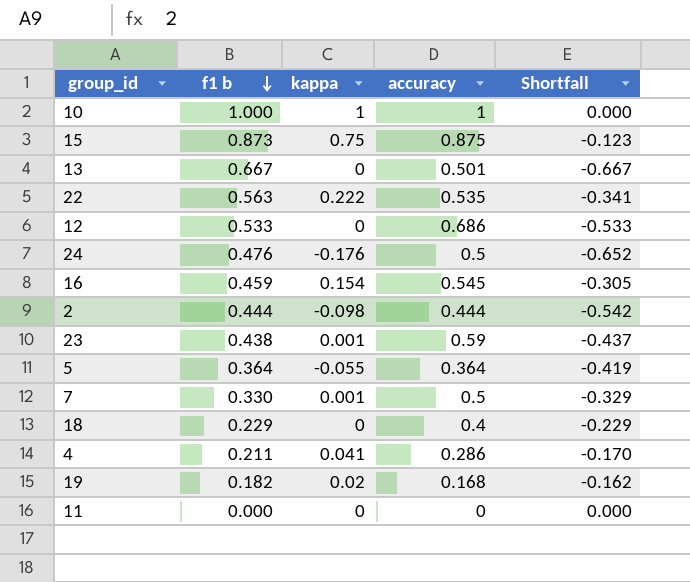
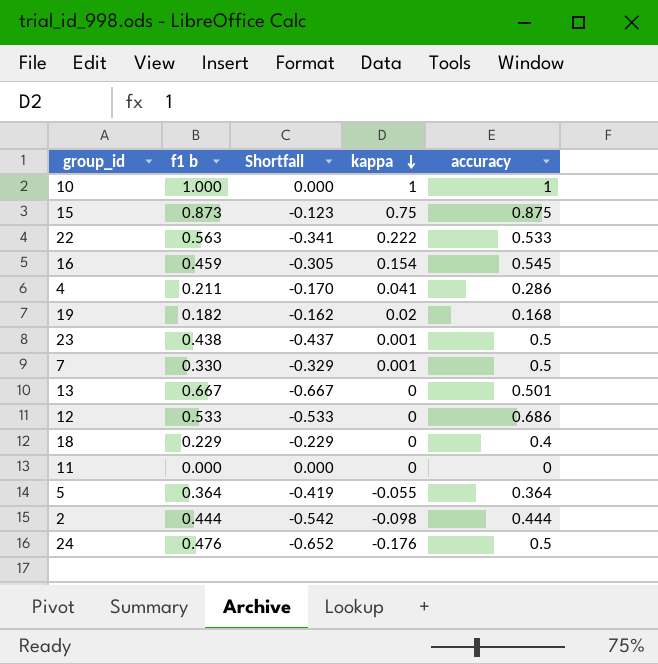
row order: f1 b descending -> kappa descending
column Shortfall | position: 5 -> 3
22 | accuracy: 0.535 -> 0.533
23 | accuracy: 0.59 -> 0.5

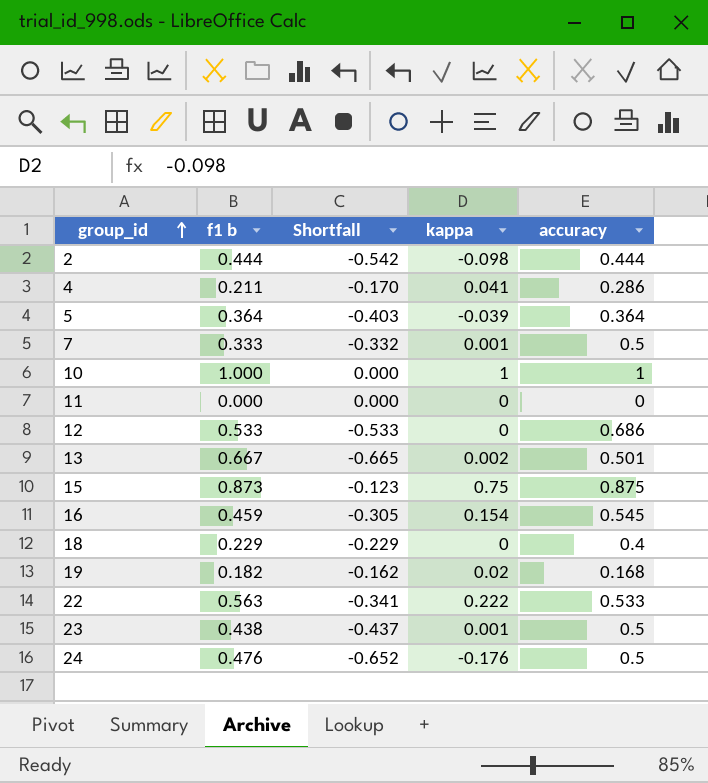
row order: kappa descending -> group_id ascending
5 | Shortfall: -0.419 -> -0.403
5 | kappa: -0.055 -> -0.039
7 | f1 b: 0.330 -> 0.333
7 | Shortfall: -0.329 -> -0.332
13 | Shortfall: -0.667 -> -0.665
13 | kappa: 0 -> 0.002

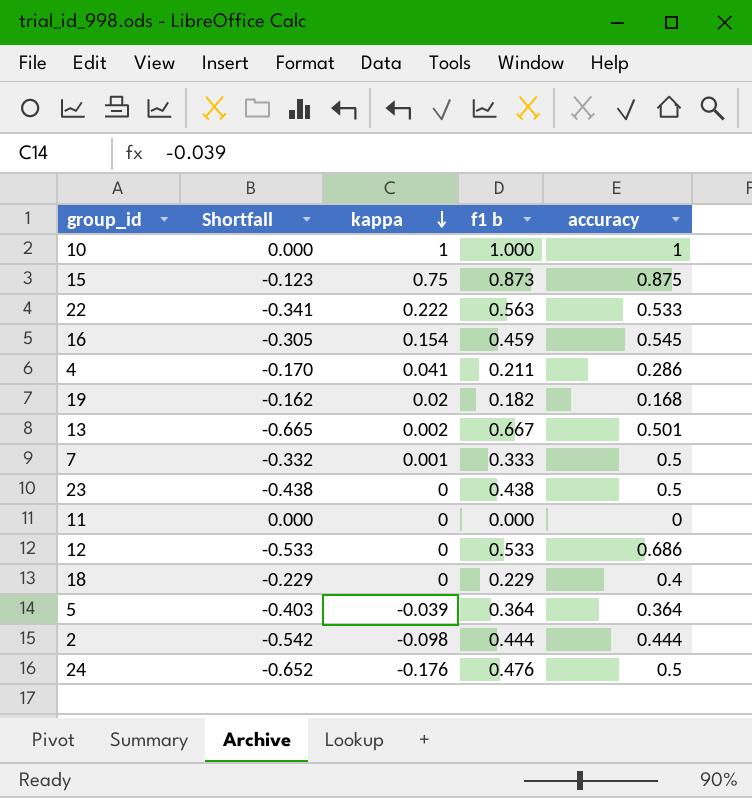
row order: group_id ascending -> kappa descending
column f1 b | position: 2 -> 4
23 | Shortfall: -0.437 -> -0.438
23 | kappa: 0.001 -> 0

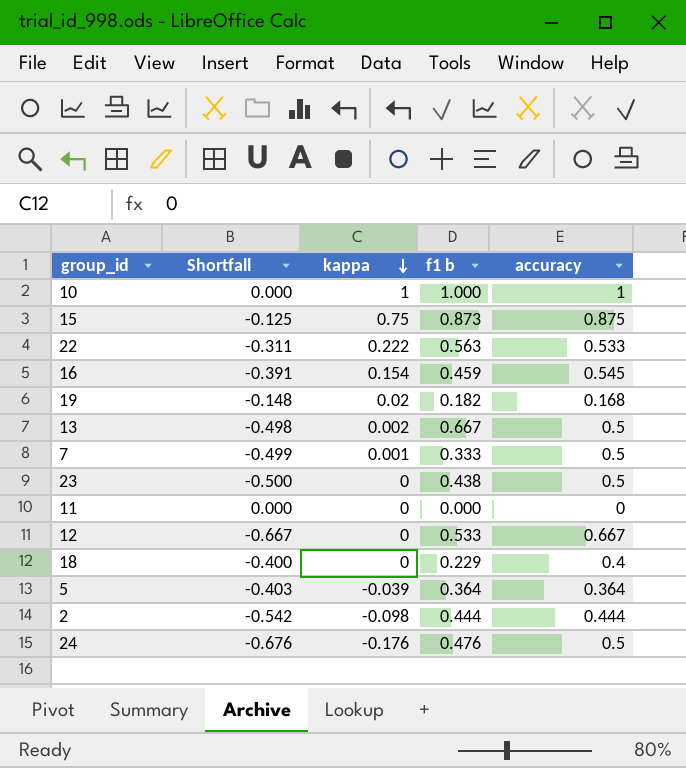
column Shortfall | formula: [kappa] - [f1 b] -> [kappa] - [accuracy]
row 4: -0.170 | 0.041 | 0.211 | 0.286 -> none
13 | accuracy: 0.501 -> 0.5
12 | accuracy: 0.686 -> 0.667

